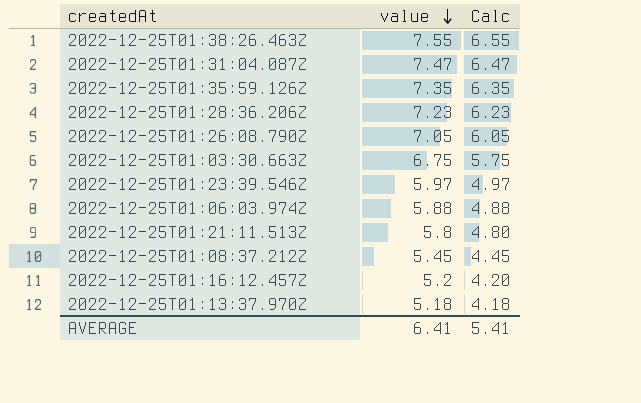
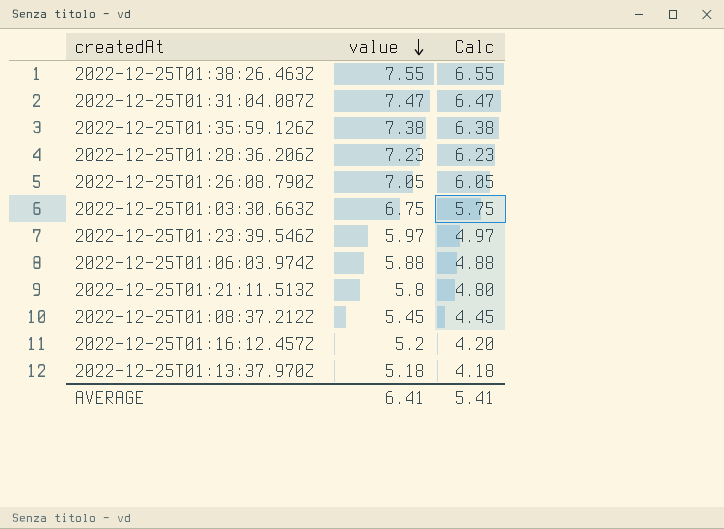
2022-12-25T01:35:59.126Z | value: 7.35 -> 7.38
2022-12-25T01:35:59.126Z | Calc: 6.35 -> 6.38

